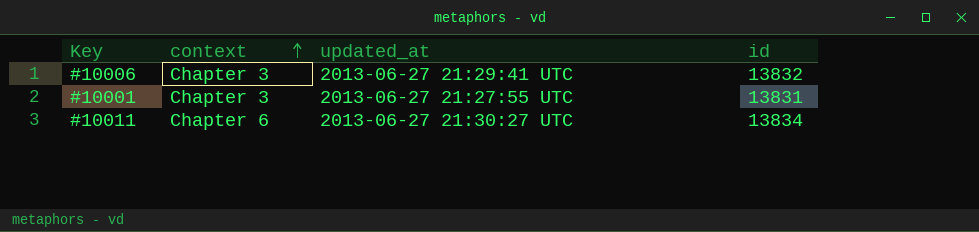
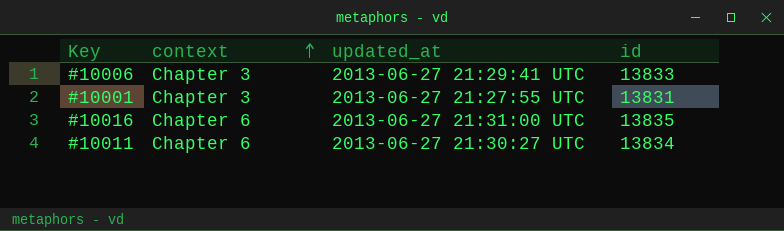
#10006 | id: 13832 -> 13833
row #10016: none -> Chapter 6 | 2013-06-27 21:31:00 UTC | 13835

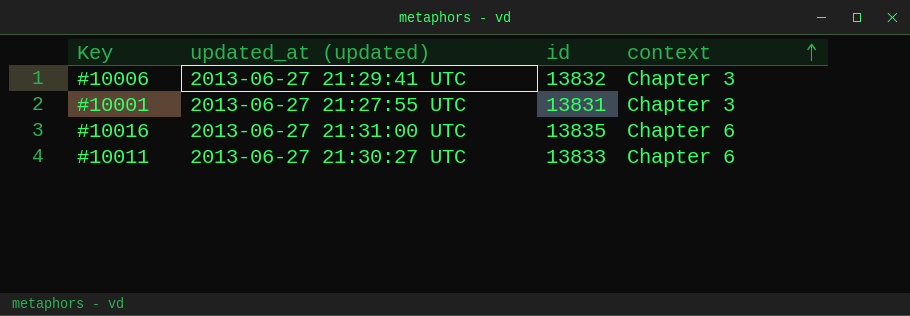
column name: updated_at -> updated_at (updated)
column context | position: 2 -> 4
#10006 | id: 13833 -> 13832
#10011 | id: 13834 -> 13833

